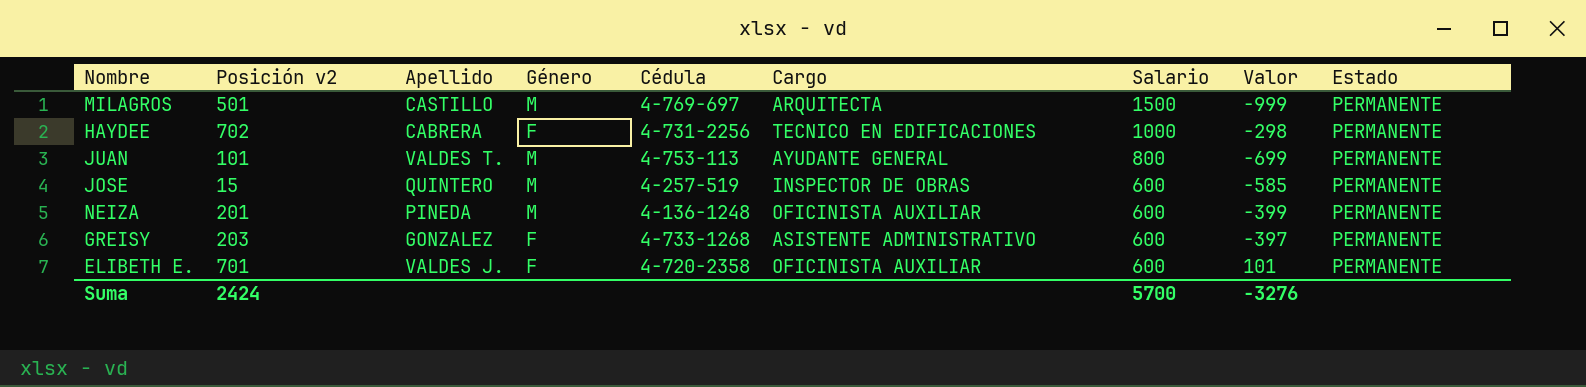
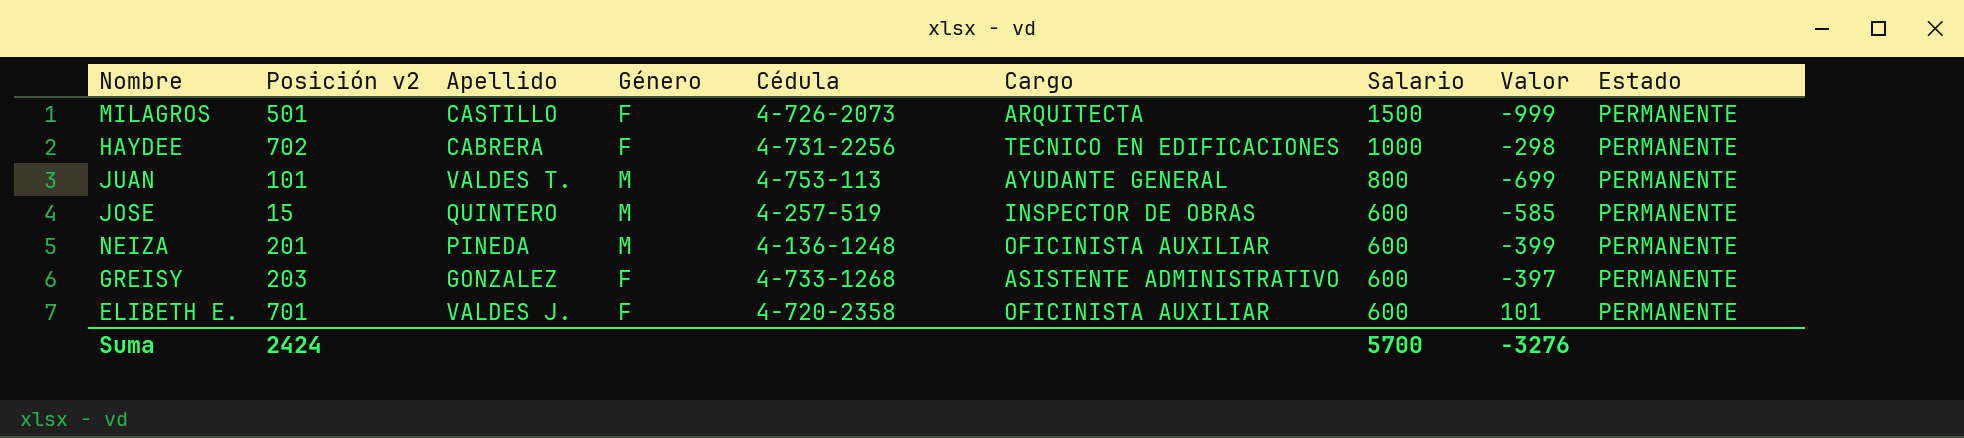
MILAGROS | Género: M -> F
MILAGROS | Cédula: 4-769-697 -> 4-726-2073

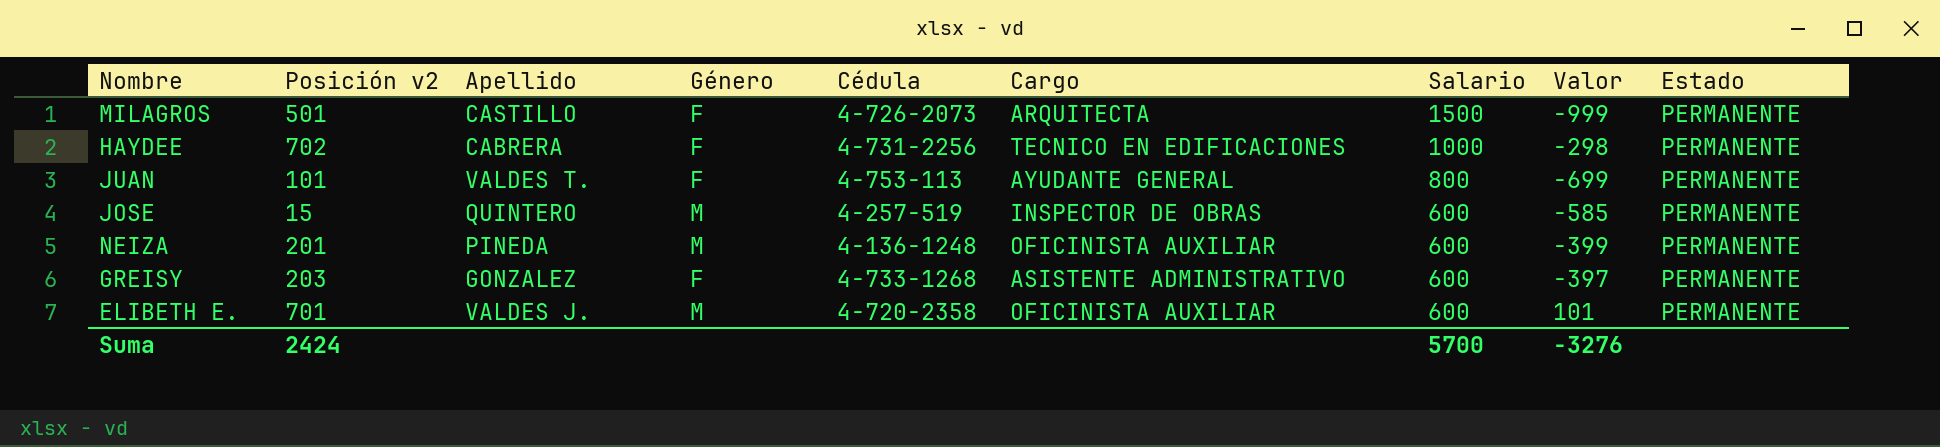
JUAN | Género: M -> F
ELIBETH E. | Género: F -> M

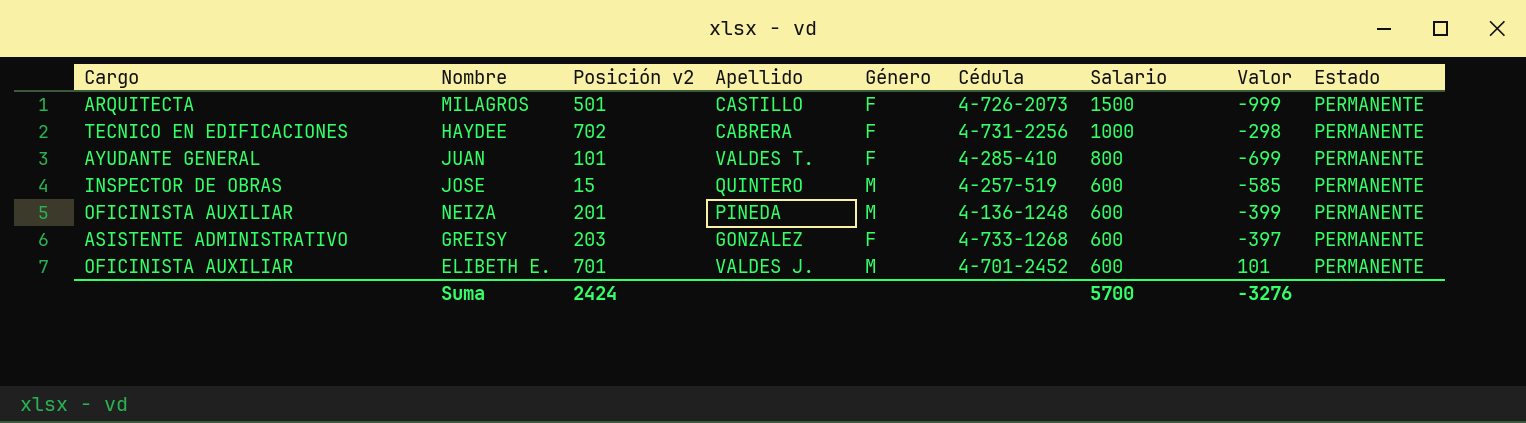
column Cargo | position: 6 -> 1
JUAN | Cédula: 4-753-113 -> 4-285-410
ELIBETH E. | Cédula: 4-720-2358 -> 4-701-2452

